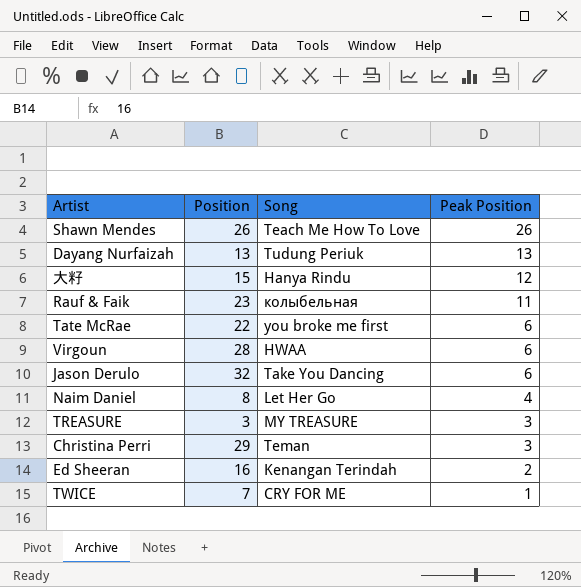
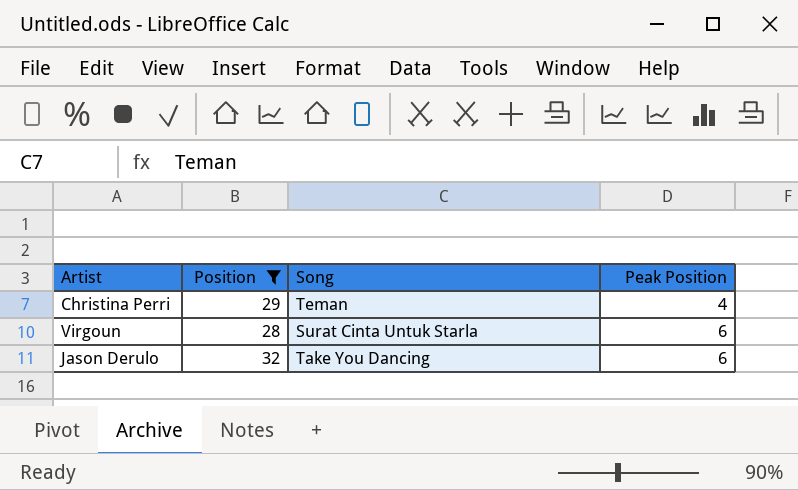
filter: none -> Position >= 28
row order: Peak Position descending -> Peak Position ascending
Christina Perri | Peak Position: 3 -> 4
Virgoun | Song: HWAA -> Surat Cinta Untuk Starla

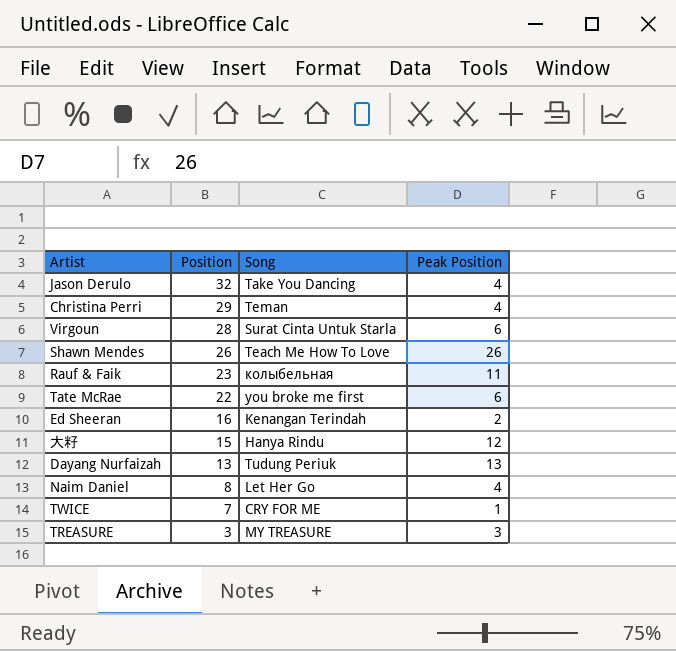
filter: Position >= 28 -> none
row order: Peak Position ascending -> Position descending
Jason Derulo | Peak Position: 6 -> 4

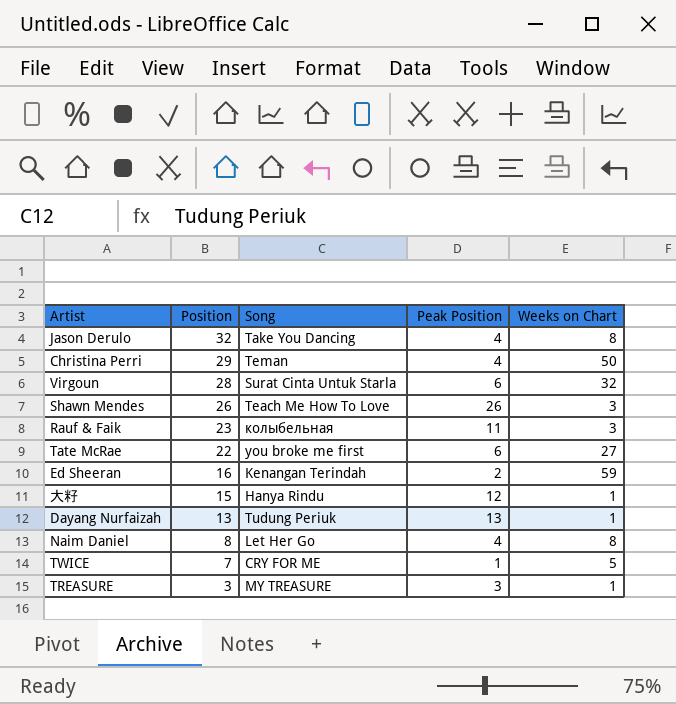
column Weeks on Chart | position: none -> 5

